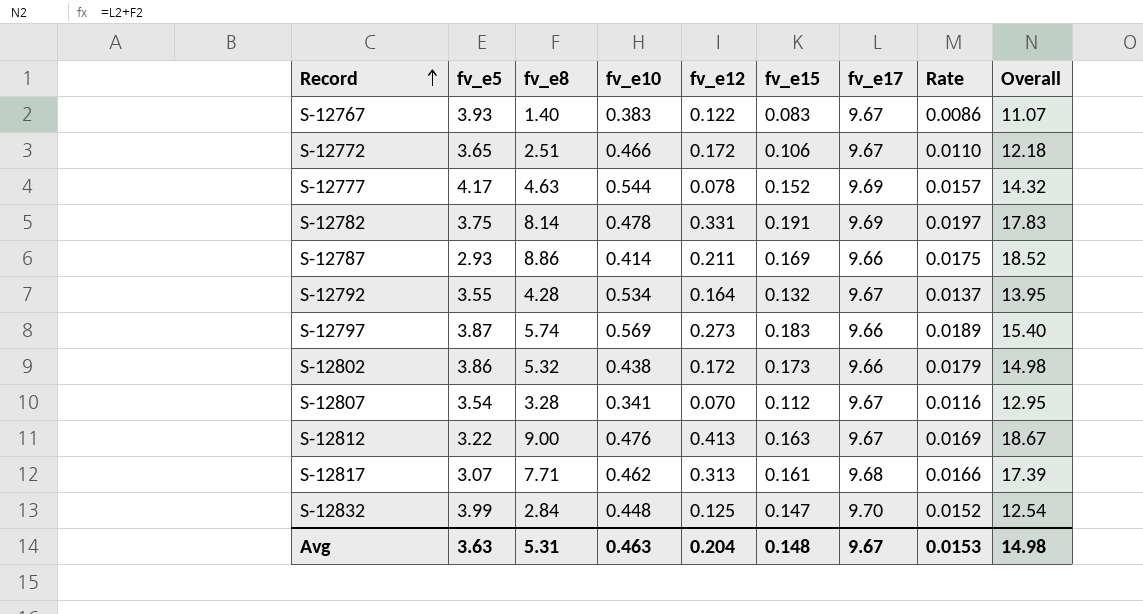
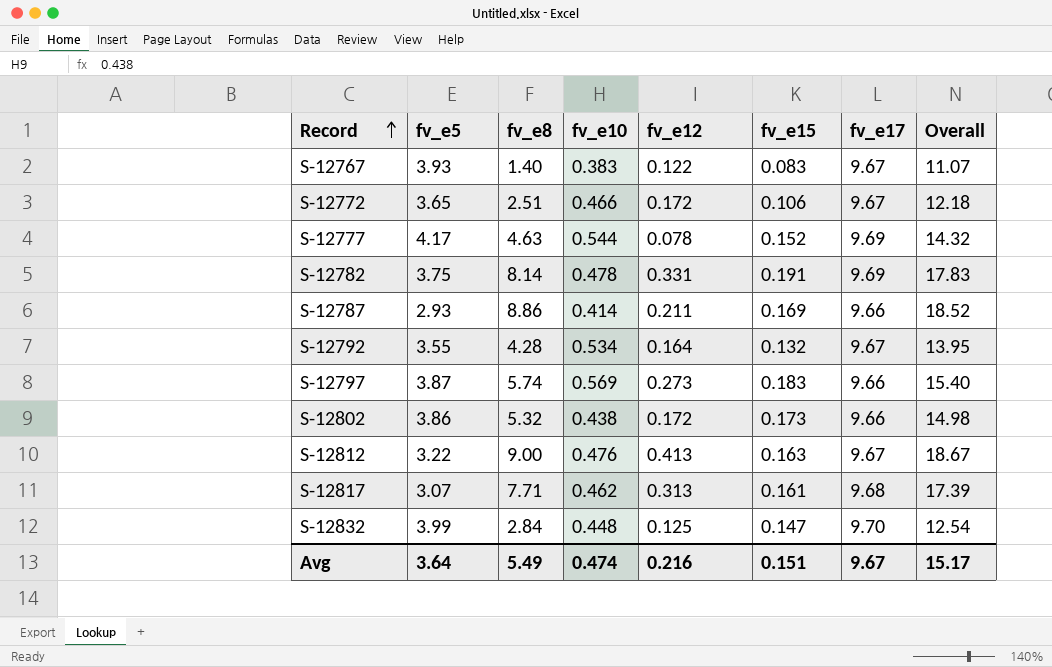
column Rate | formula: [fv_e15] / [fv_e17] -> none
row S-12807: 3.54 | 3.28 | 0.341 | 0.070 | 0.112 | 9.67 | 0.0116 | 12.95 -> none
Avg | fv_e5: 3.63 -> 3.64
Avg | fv_e8: 5.31 -> 5.49
Avg | fv_e10: 0.463 -> 0.474
Avg | fv_e12: 0.204 -> 0.216
Avg | fv_e15: 0.148 -> 0.151
Avg | Overall: 14.98 -> 15.17

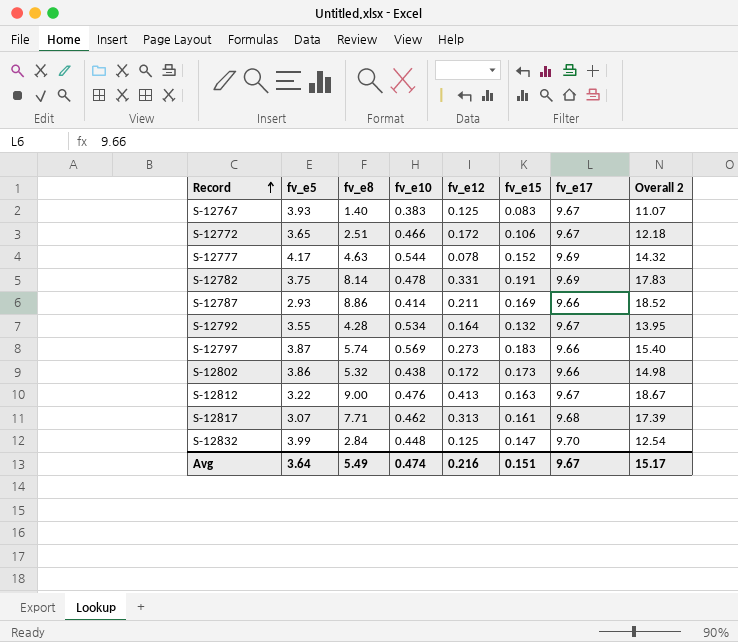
column name: Overall -> Overall 2
S-12767 | fv_e12: 0.122 -> 0.125

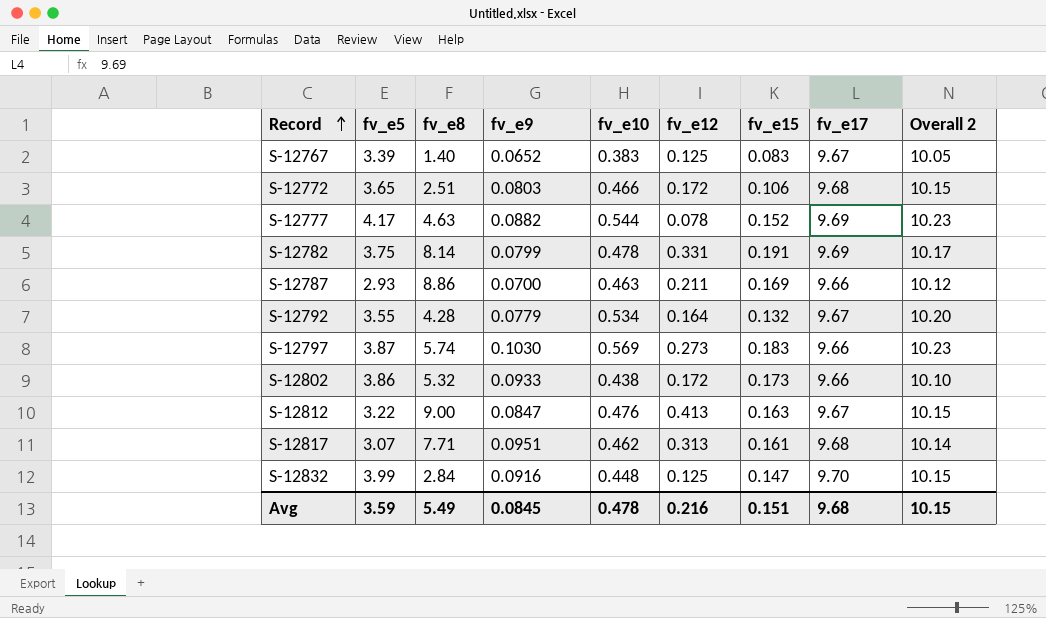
column fv_e9 | position: none -> 4
column Overall 2 | formula: [fv_e8] + [fv_e17] -> [fv_e10] + [fv_e17]
S-12767 | fv_e5: 3.93 -> 3.39
S-12772 | fv_e17: 9.67 -> 9.68
S-12787 | fv_e10: 0.414 -> 0.463
Avg | fv_e5: 3.64 -> 3.59
Avg | fv_e10: 0.474 -> 0.478
Avg | fv_e17: 9.67 -> 9.68
Avg | Overall 2: 15.17 -> 10.15

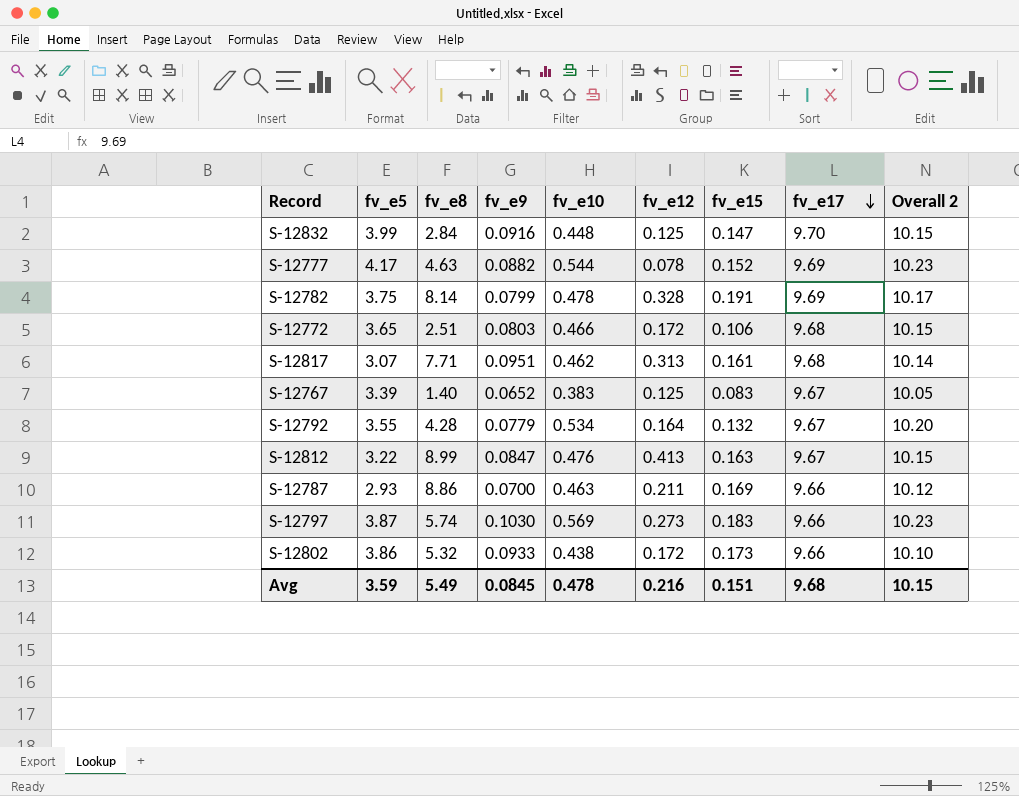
row order: Record ascending -> fv_e17 descending
S-12782 | fv_e12: 0.331 -> 0.328
S-12812 | fv_e8: 9.00 -> 8.99

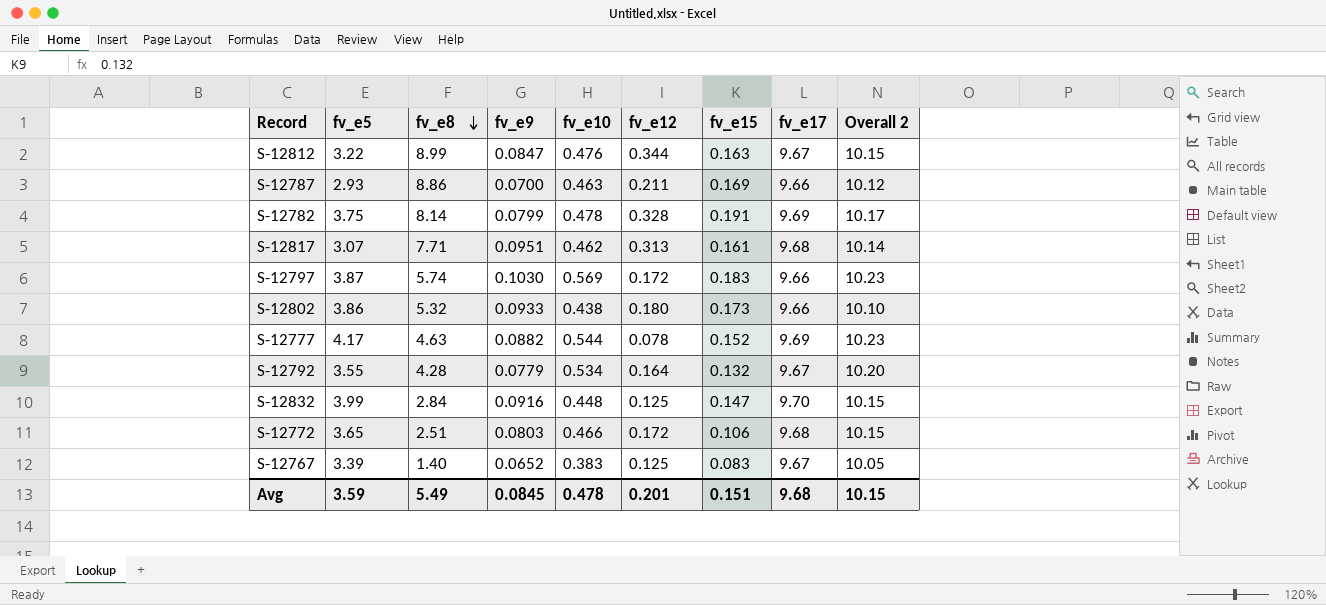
row order: fv_e17 descending -> fv_e8 descending
S-12812 | fv_e12: 0.413 -> 0.344
S-12797 | fv_e12: 0.273 -> 0.172
S-12802 | fv_e12: 0.172 -> 0.180
Avg | fv_e12: 0.216 -> 0.201

